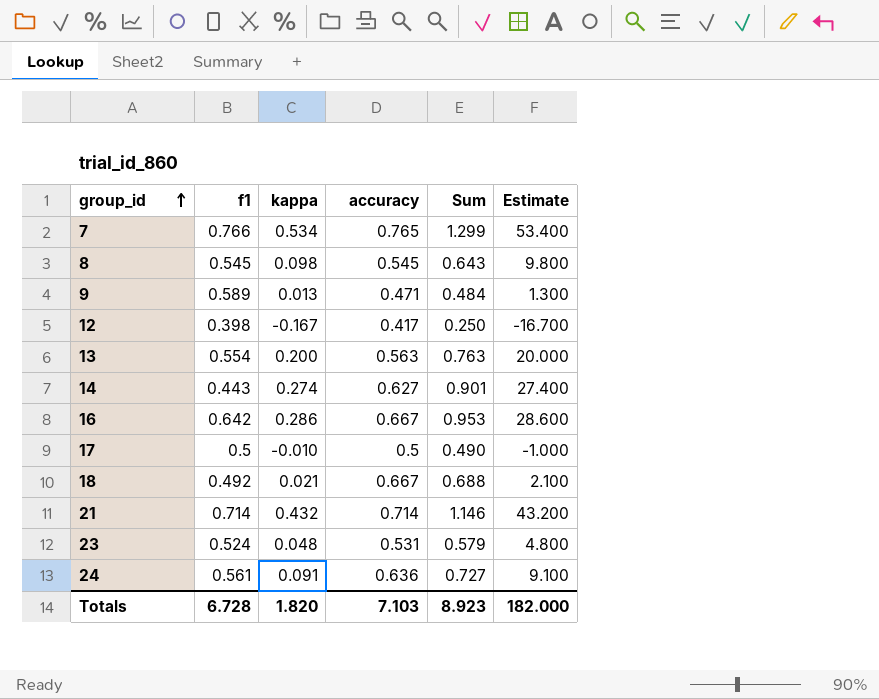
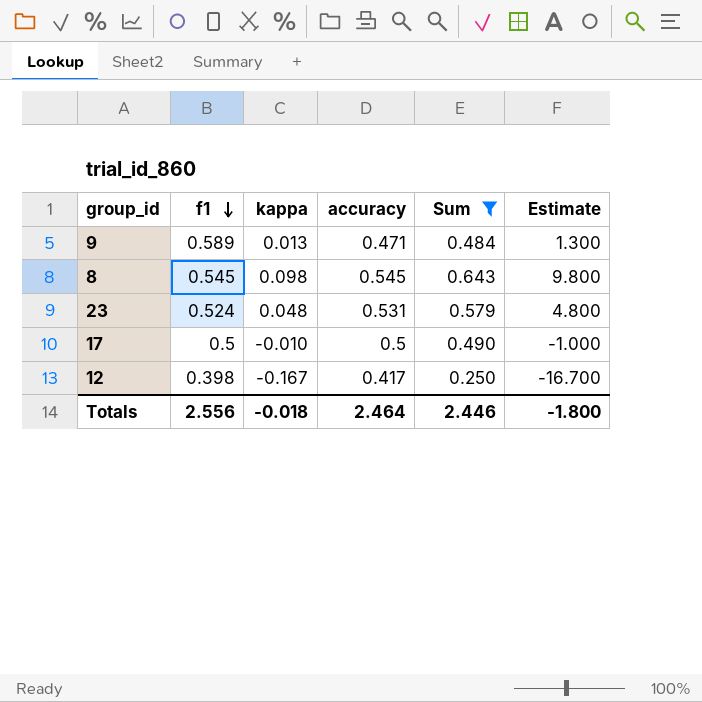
filter: none -> Sum <= 0.643
row order: group_id ascending -> f1 descending
Totals | f1: 6.728 -> 2.556
Totals | kappa: 1.820 -> -0.018
Totals | accuracy: 7.103 -> 2.464
Totals | Sum: 8.923 -> 2.446
Totals | Estimate: 182.000 -> -1.800

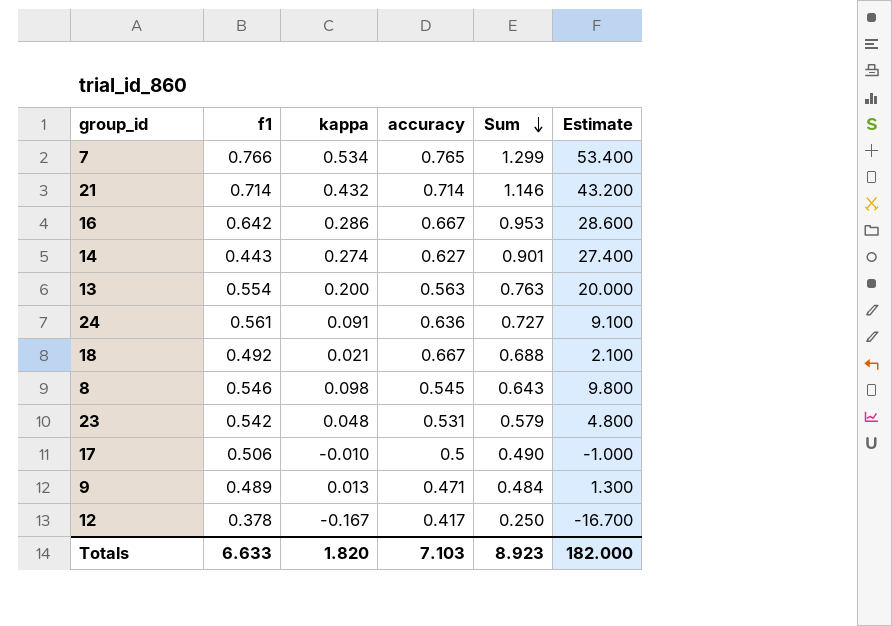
filter: Sum <= 0.643 -> none
row order: f1 descending -> Sum descending
8 | f1: 0.545 -> 0.546
23 | f1: 0.524 -> 0.542
17 | f1: 0.5 -> 0.506
9 | f1: 0.589 -> 0.489
12 | f1: 0.398 -> 0.378
Totals | f1: 2.556 -> 6.633
Totals | kappa: -0.018 -> 1.820
Totals | accuracy: 2.464 -> 7.103
Totals | Sum: 2.446 -> 8.923
Totals | Estimate: -1.800 -> 182.000

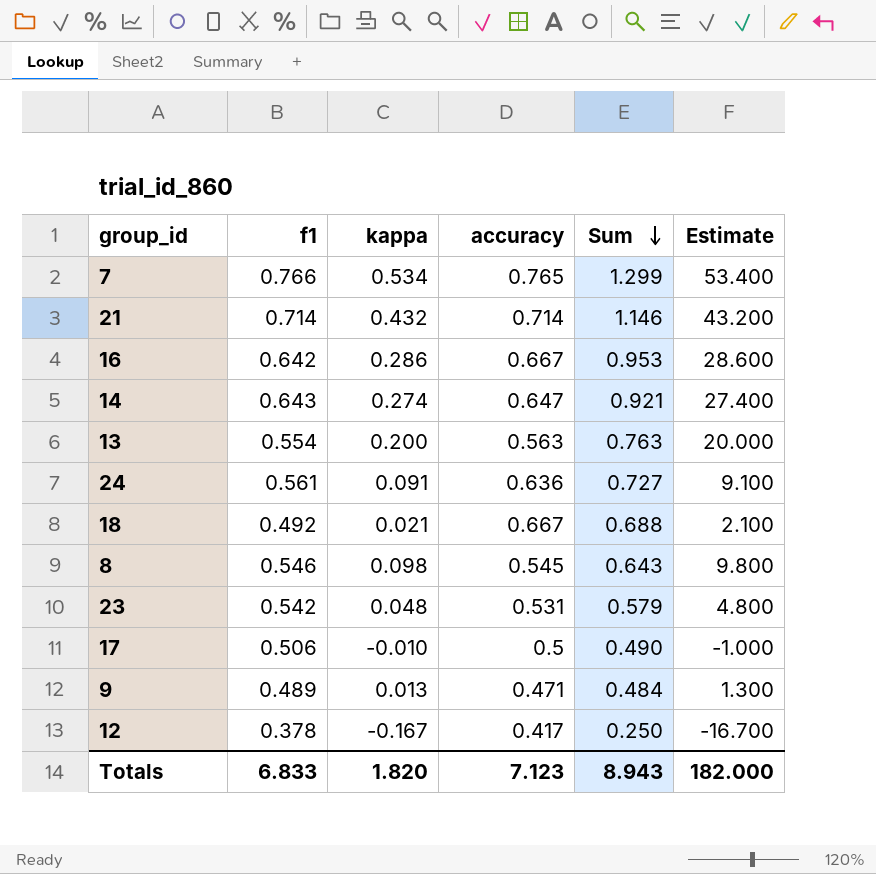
14 | f1: 0.443 -> 0.643
14 | accuracy: 0.627 -> 0.647
14 | Sum: 0.901 -> 0.921
Totals | f1: 6.633 -> 6.833
Totals | accuracy: 7.103 -> 7.123
Totals | Sum: 8.923 -> 8.943

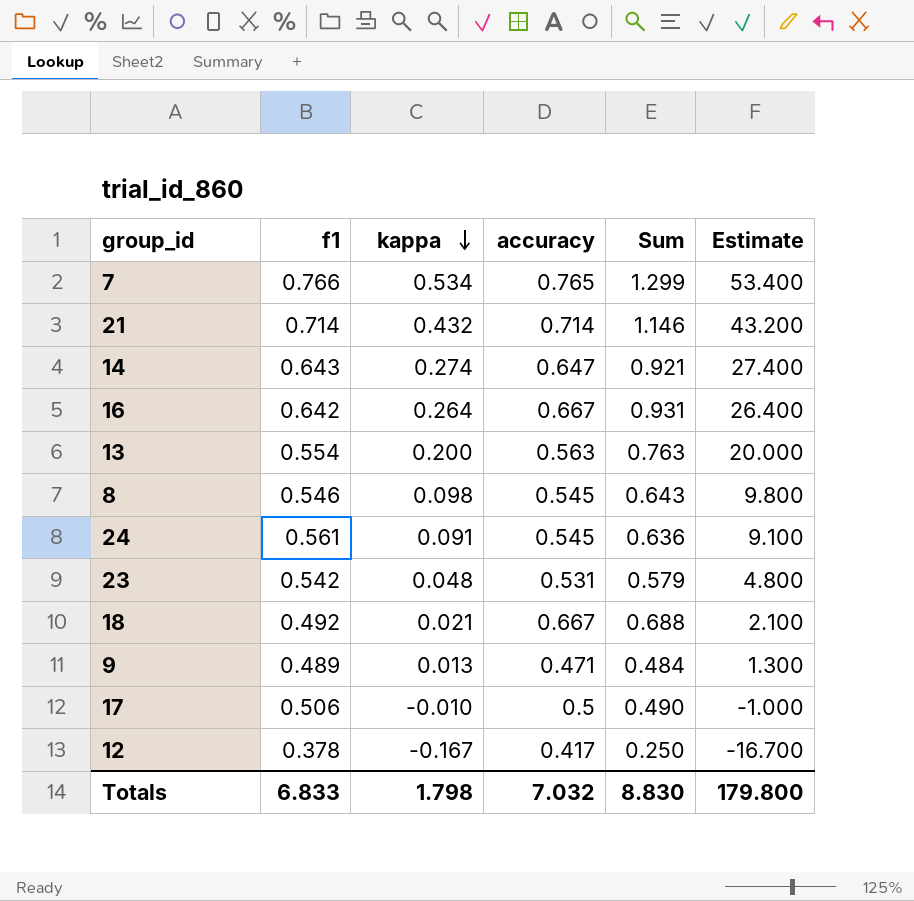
row order: Sum descending -> kappa descending
16 | kappa: 0.286 -> 0.264
16 | Sum: 0.953 -> 0.931
16 | Estimate: 28.600 -> 26.400
24 | accuracy: 0.636 -> 0.545
24 | Sum: 0.727 -> 0.636
Totals | kappa: 1.820 -> 1.798
Totals | accuracy: 7.123 -> 7.032
Totals | Sum: 8.943 -> 8.830
Totals | Estimate: 182.000 -> 179.800

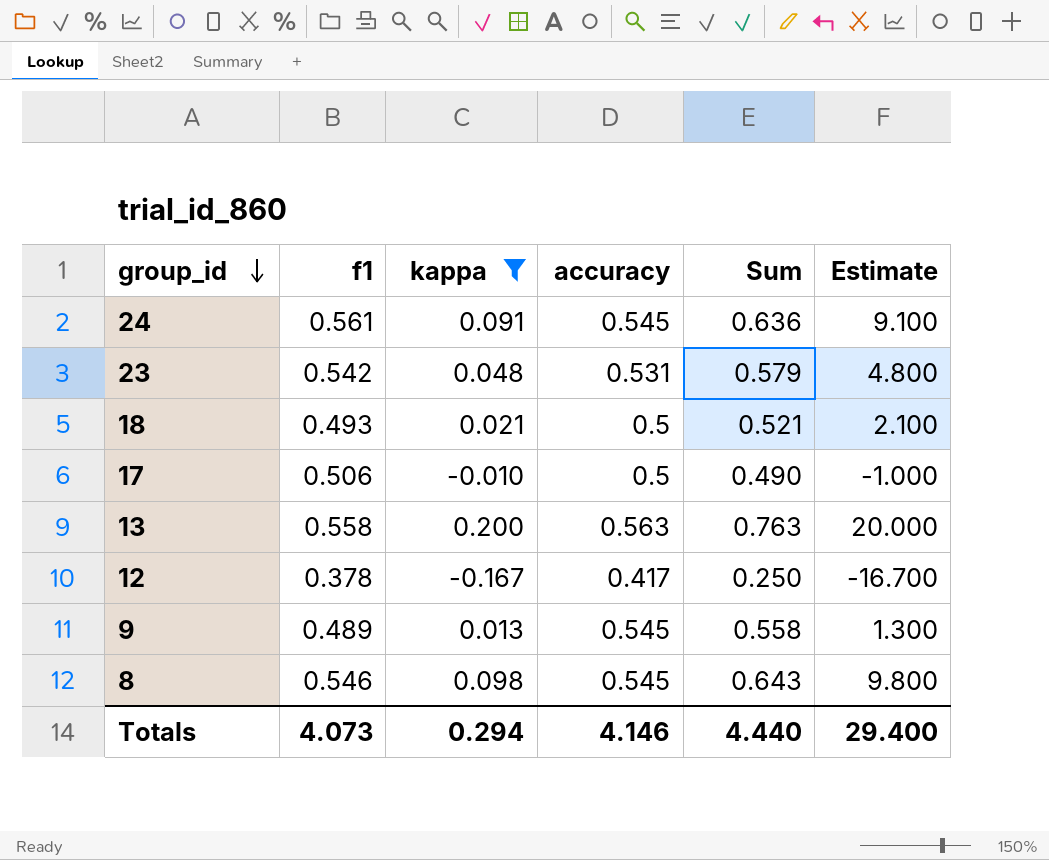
filter: none -> kappa <= 0.200
row order: kappa descending -> group_id descending
18 | f1: 0.492 -> 0.493
18 | accuracy: 0.667 -> 0.5
18 | Sum: 0.688 -> 0.521
13 | f1: 0.554 -> 0.558
9 | accuracy: 0.471 -> 0.545
9 | Sum: 0.484 -> 0.558
Totals | f1: 6.833 -> 4.073
Totals | kappa: 1.798 -> 0.294
Totals | accuracy: 7.032 -> 4.146
Totals | Sum: 8.830 -> 4.440
Totals | Estimate: 179.800 -> 29.400

